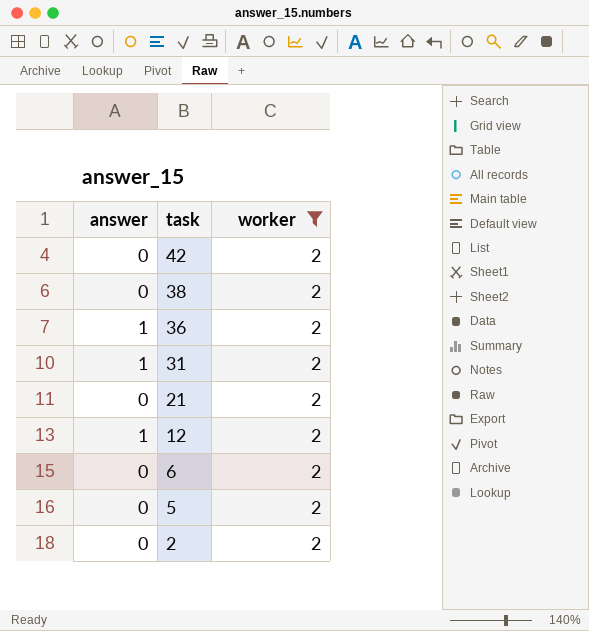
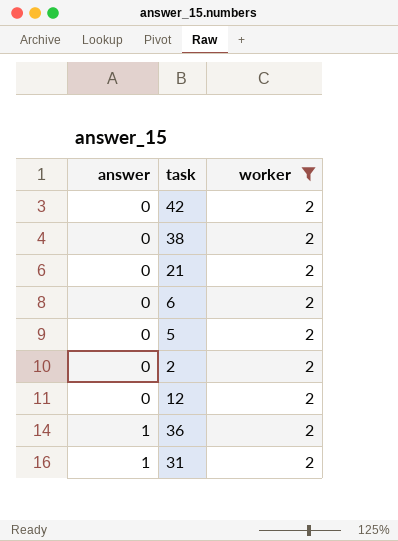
row order: task descending -> answer ascending
12 | answer: 1 -> 0

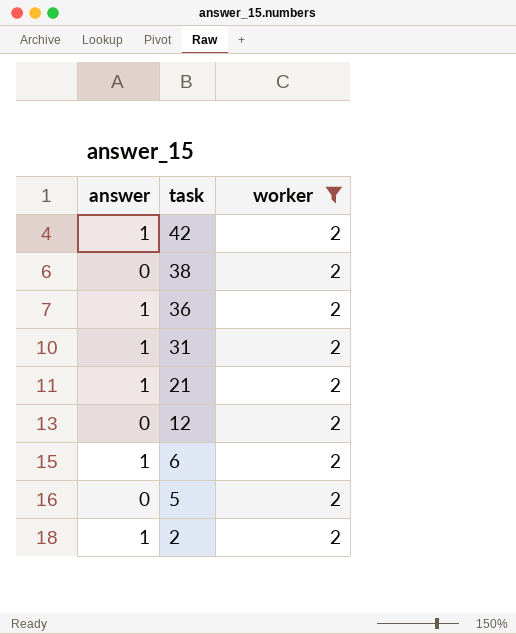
row order: answer ascending -> task descending
42 | answer: 0 -> 1
21 | answer: 0 -> 1
6 | answer: 0 -> 1
2 | answer: 0 -> 1

